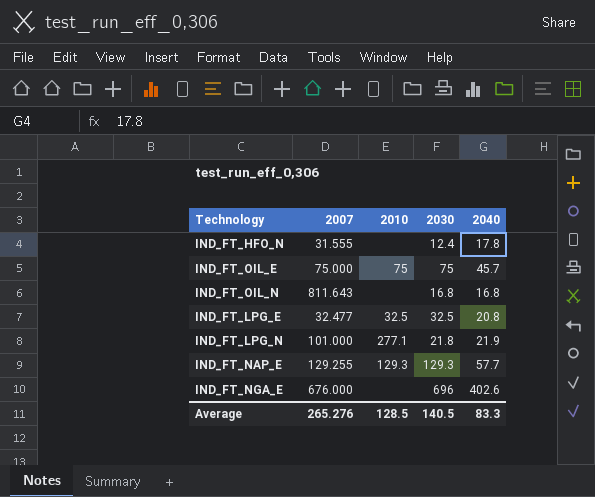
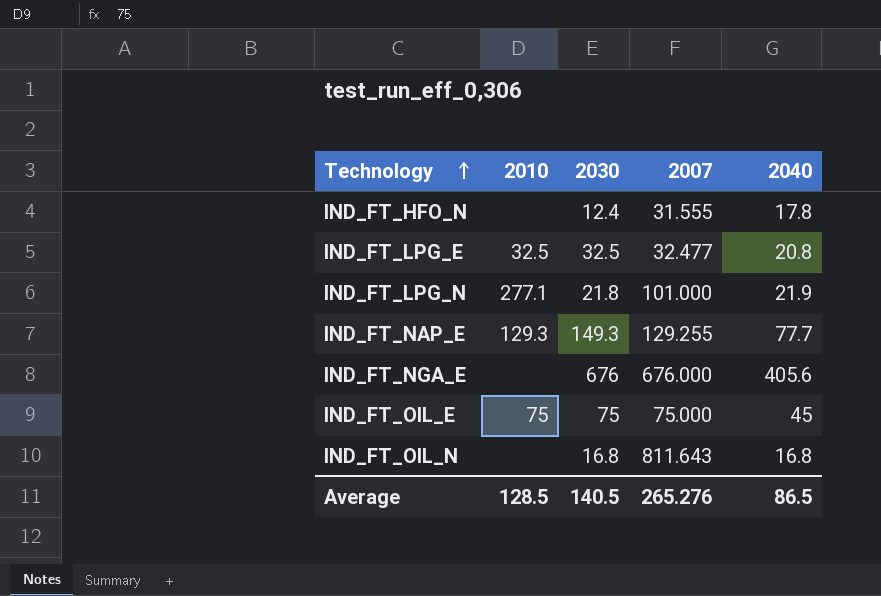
row order: none -> Technology ascending
column 2007 | position: 2 -> 4
IND_FT_NAP_E | 2030: 129.3 -> 149.3
IND_FT_NAP_E | 2040: 57.7 -> 77.7
IND_FT_NGA_E | 2030: 696 -> 676
IND_FT_NGA_E | 2040: 402.6 -> 405.6
IND_FT_OIL_E | 2040: 45.7 -> 45
Average | 2040: 83.3 -> 86.5

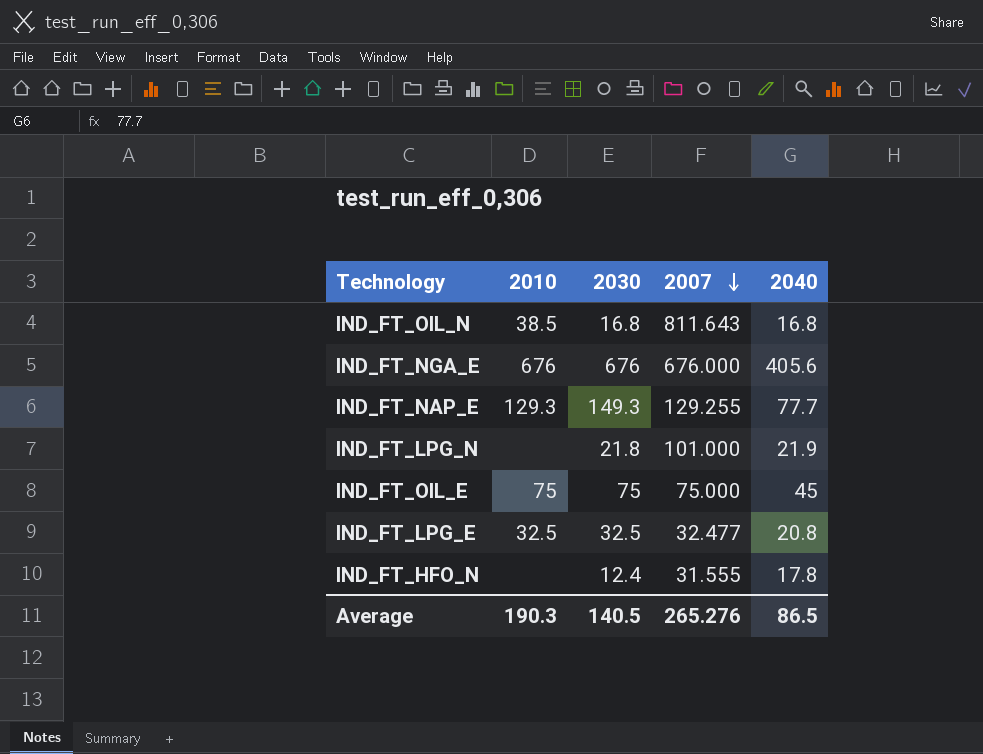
row order: Technology ascending -> 2007 descending
IND_FT_OIL_N | 2010: none -> 38.5
IND_FT_NGA_E | 2010: none -> 676
IND_FT_LPG_N | 2010: 277.1 -> none
Average | 2010: 128.5 -> 190.3

